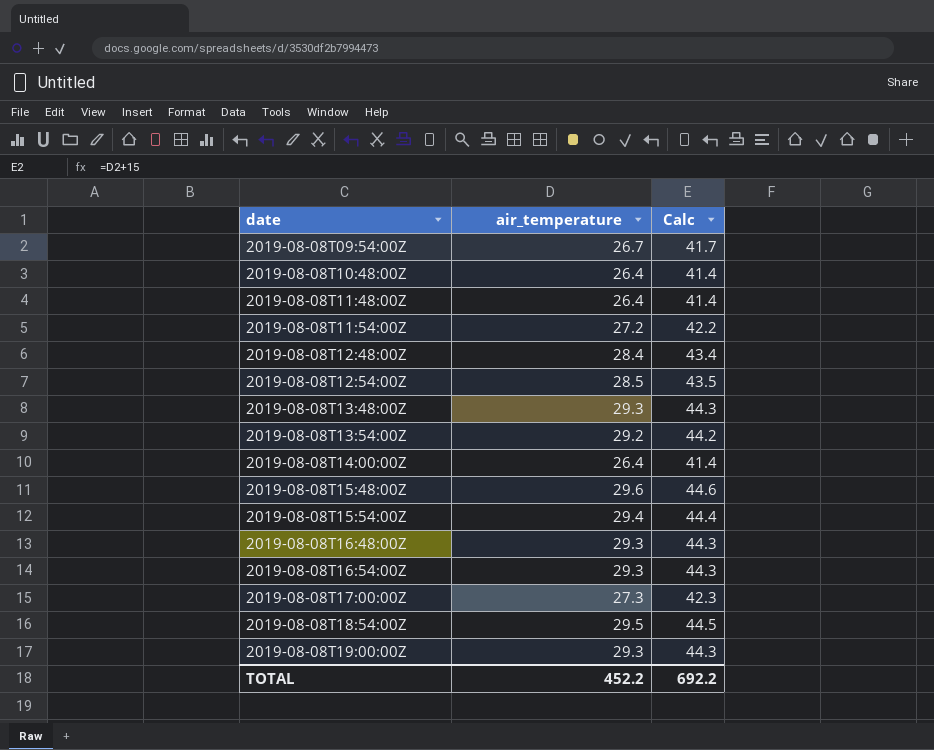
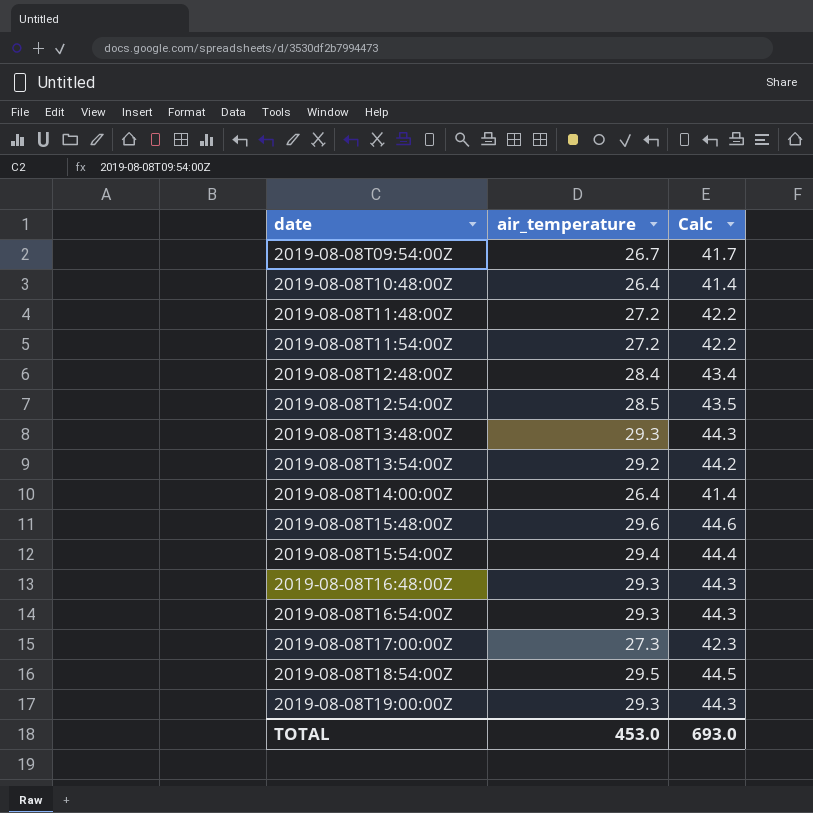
2019-08-08T11:48:00Z | air_temperature: 26.4 -> 27.2
2019-08-08T11:48:00Z | Calc: 41.4 -> 42.2
TOTAL | air_temperature: 452.2 -> 453.0
TOTAL | Calc: 692.2 -> 693.0

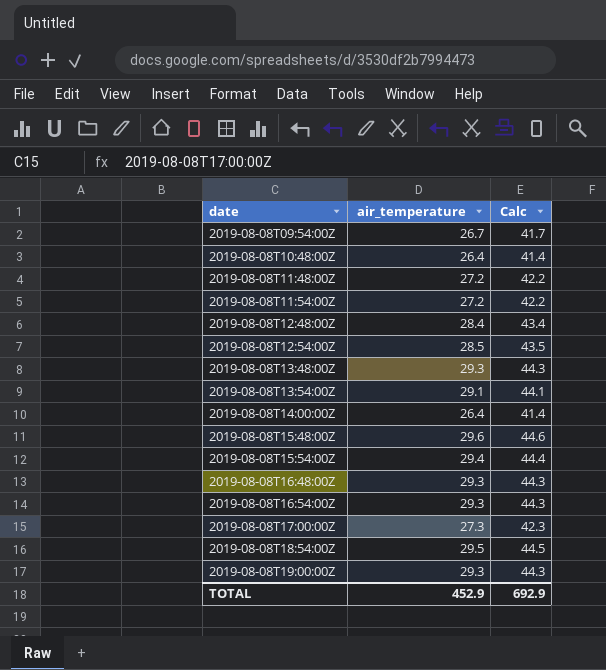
2019-08-08T13:54:00Z | air_temperature: 29.2 -> 29.1
2019-08-08T13:54:00Z | Calc: 44.2 -> 44.1
TOTAL | air_temperature: 453.0 -> 452.9
TOTAL | Calc: 693.0 -> 692.9

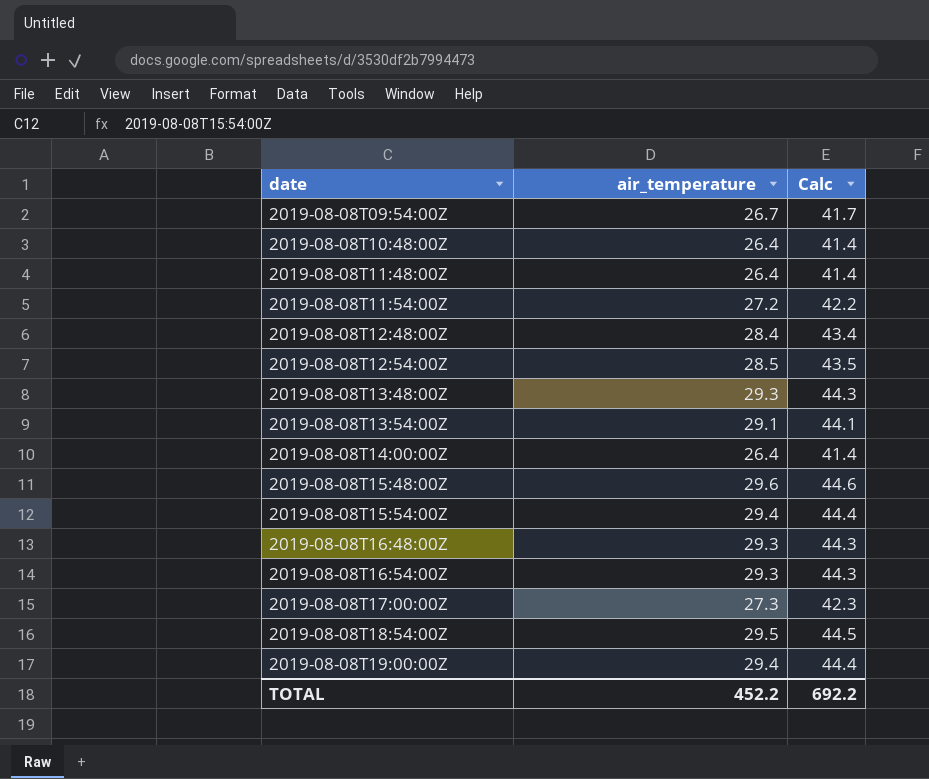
2019-08-08T11:48:00Z | air_temperature: 27.2 -> 26.4
2019-08-08T11:48:00Z | Calc: 42.2 -> 41.4
2019-08-08T19:00:00Z | air_temperature: 29.3 -> 29.4
2019-08-08T19:00:00Z | Calc: 44.3 -> 44.4
TOTAL | air_temperature: 452.9 -> 452.2
TOTAL | Calc: 692.9 -> 692.2

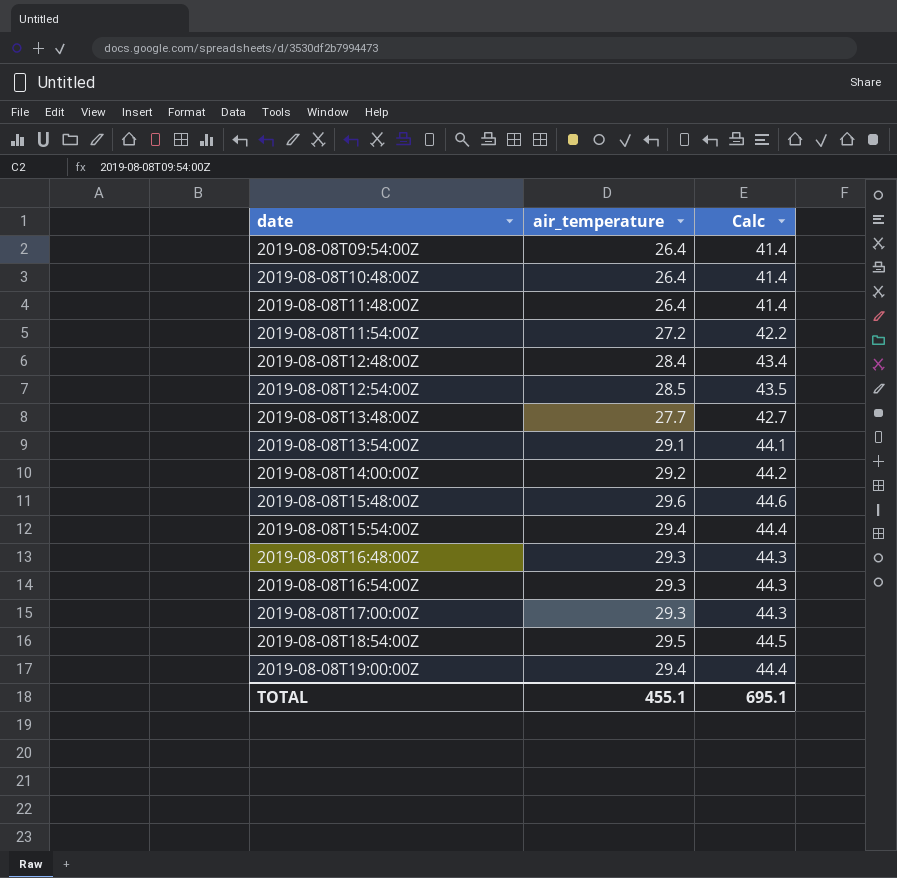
2019-08-08T09:54:00Z | air_temperature: 26.7 -> 26.4
2019-08-08T09:54:00Z | Calc: 41.7 -> 41.4
2019-08-08T13:48:00Z | air_temperature: 29.3 -> 27.7
2019-08-08T13:48:00Z | Calc: 44.3 -> 42.7
2019-08-08T14:00:00Z | air_temperature: 26.4 -> 29.2
2019-08-08T14:00:00Z | Calc: 41.4 -> 44.2
2019-08-08T17:00:00Z | air_temperature: 27.3 -> 29.3
2019-08-08T17:00:00Z | Calc: 42.3 -> 44.3
TOTAL | air_temperature: 452.2 -> 455.1
TOTAL | Calc: 692.2 -> 695.1

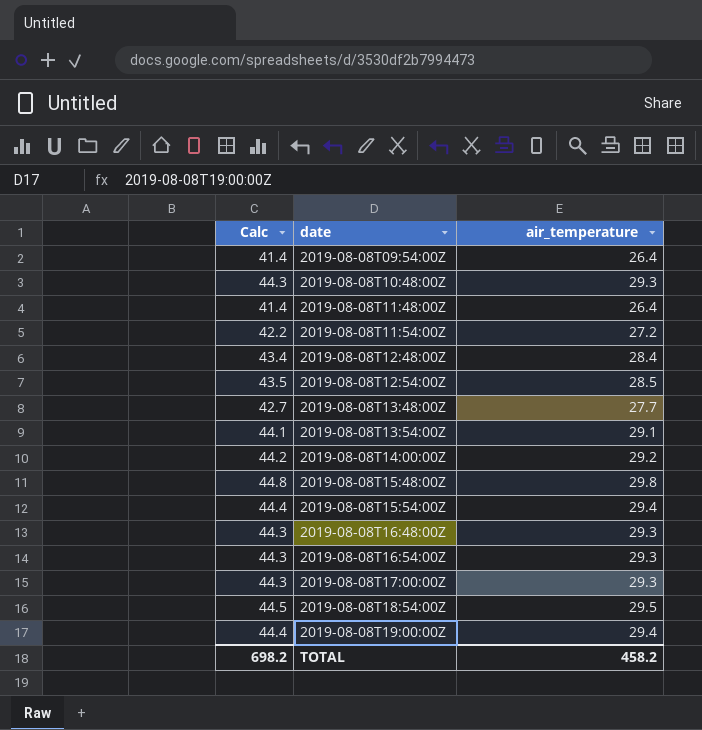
column Calc | position: 3 -> 1
2019-08-08T10:48:00Z | Calc: 41.4 -> 44.3
2019-08-08T10:48:00Z | air_temperature: 26.4 -> 29.3
2019-08-08T15:48:00Z | Calc: 44.6 -> 44.8
2019-08-08T15:48:00Z | air_temperature: 29.6 -> 29.8
TOTAL | Calc: 695.1 -> 698.2
TOTAL | air_temperature: 455.1 -> 458.2

